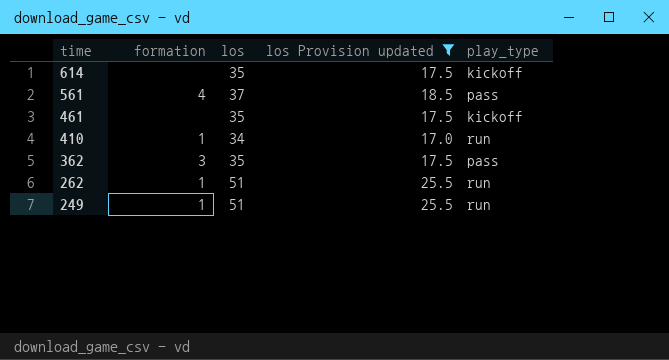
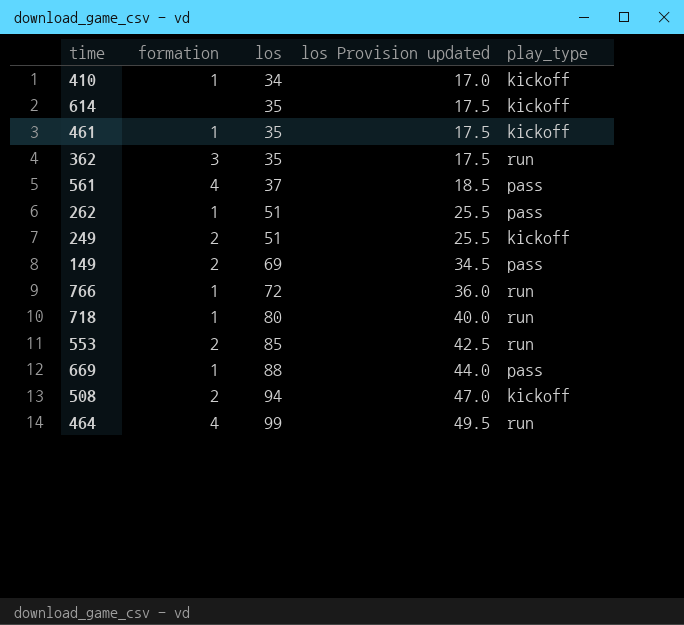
filter: los Provision updated <= 25.5 -> none
row order: time descending -> los ascending
410 | play_type: run -> kickoff
461 | formation: none -> 1
362 | play_type: pass -> run
262 | play_type: run -> pass
249 | formation: 1 -> 2
249 | play_type: run -> kickoff

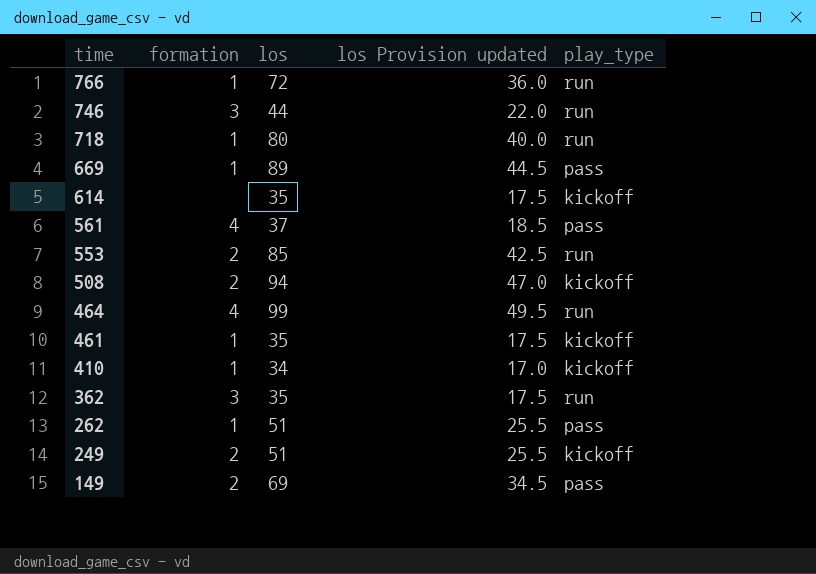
row order: los ascending -> time descending
row 746: none -> 3 | 44 | 22.0 | run
669 | los: 88 -> 89
669 | los Provision updated: 44.0 -> 44.5

